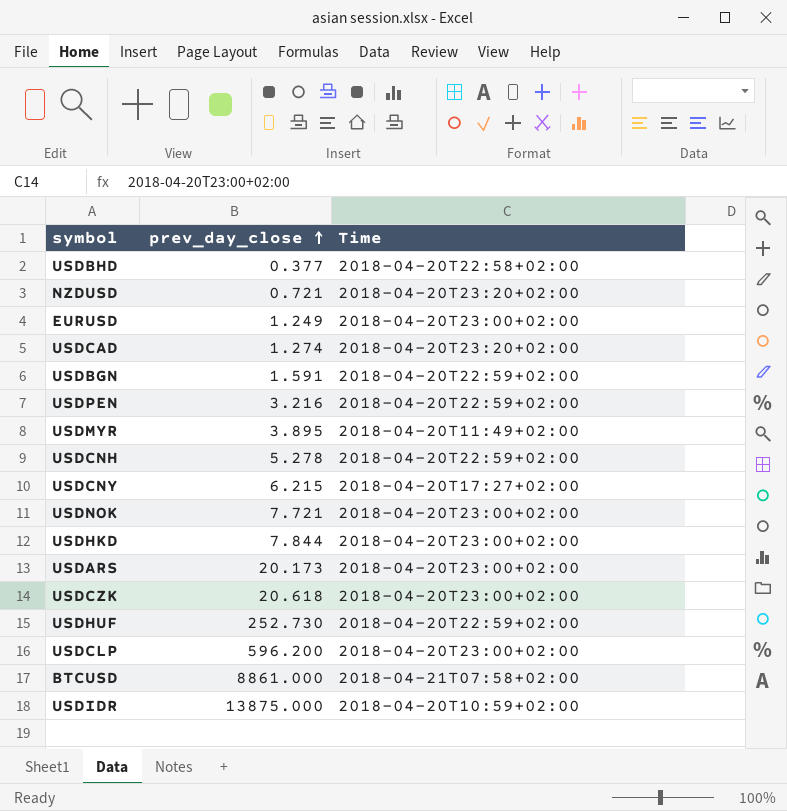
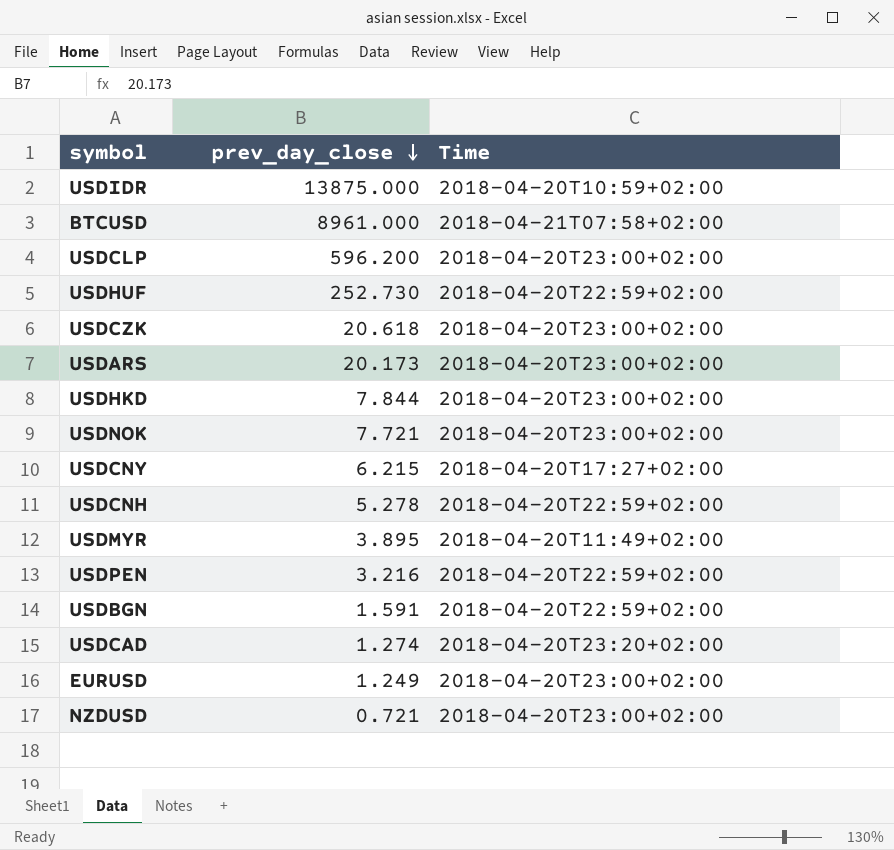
row order: prev_day_close ascending -> prev_day_close descending
row USDBHD: 0.377 | 2018-04-20T22:58+02:00 -> none
BTCUSD | prev_day_close: 8861.000 -> 8961.000
NZDUSD | Time: 2018-04-20T23:20+02:00 -> 2018-04-20T23:00+02:00

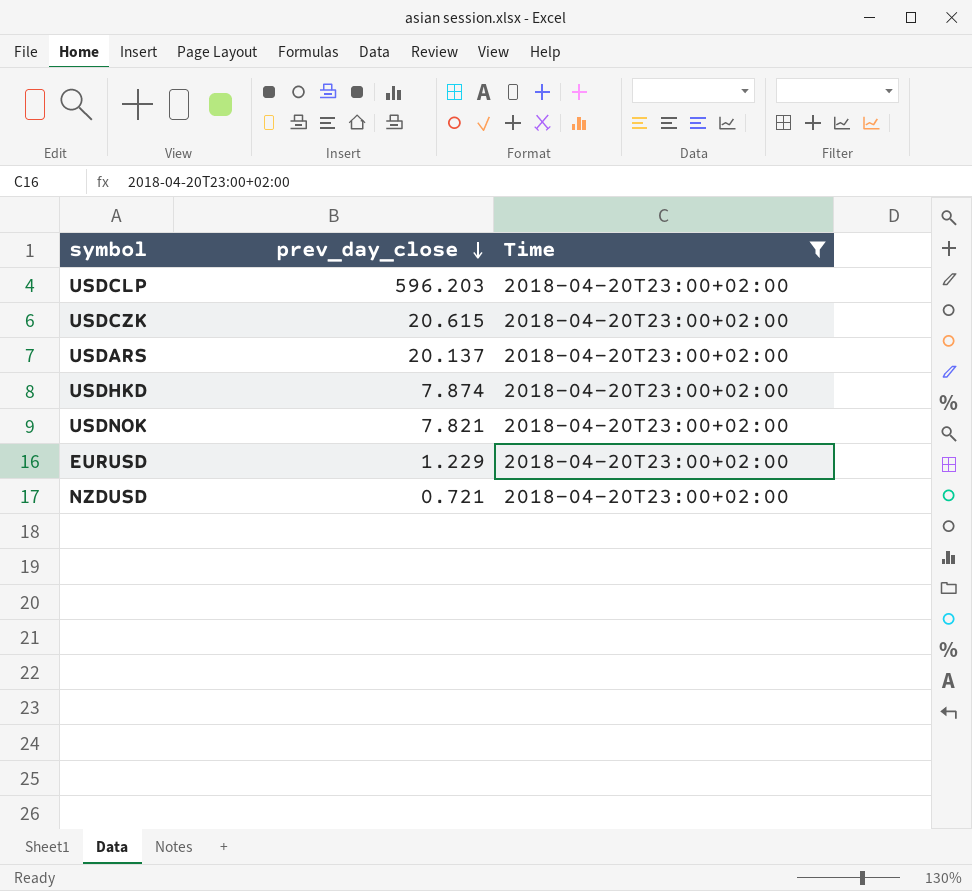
filter: none -> Time = 2018-04-20T23:00+02:00
USDCLP | prev_day_close: 596.200 -> 596.203
USDCZK | prev_day_close: 20.618 -> 20.615
USDARS | prev_day_close: 20.173 -> 20.137
USDHKD | prev_day_close: 7.844 -> 7.874
USDNOK | prev_day_close: 7.721 -> 7.821
EURUSD | prev_day_close: 1.249 -> 1.229

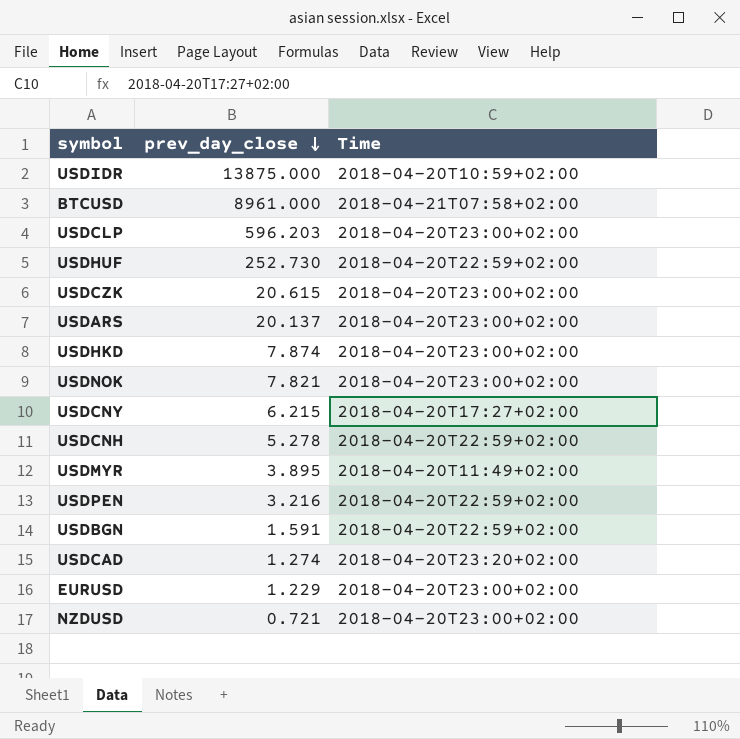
filter: Time = 2018-04-20T23:00+02:00 -> none

